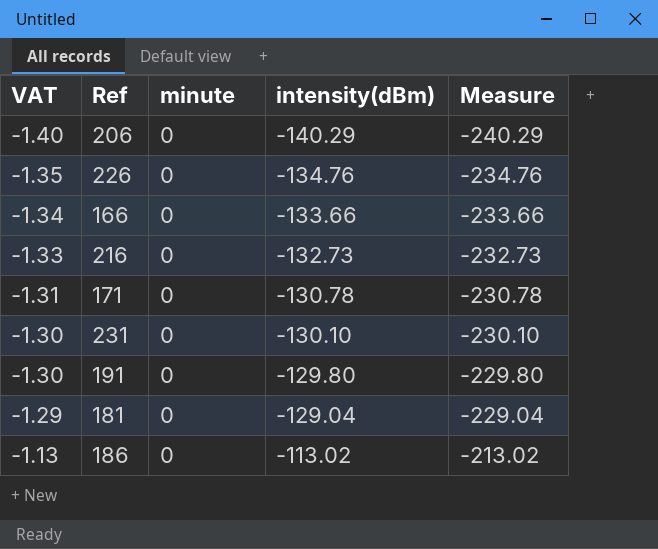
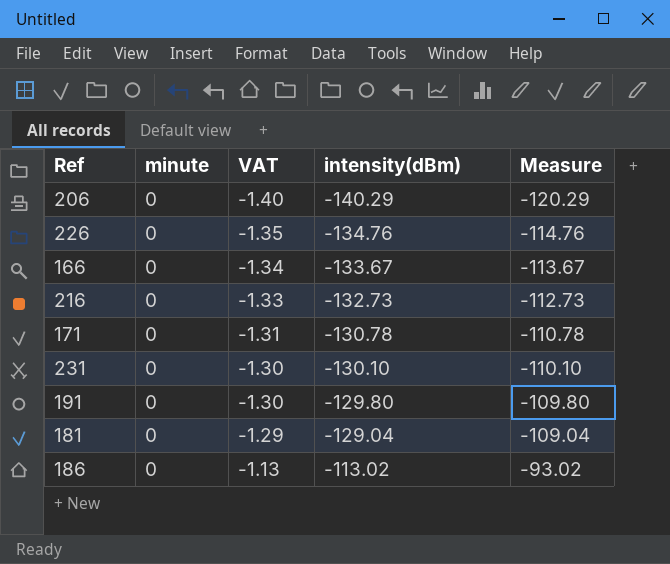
column VAT | position: 1 -> 3
column Measure | formula: [intensity(dBm)] - 100 -> [intensity(dBm)] + 20
166 | intensity(dBm): -133.66 -> -133.67

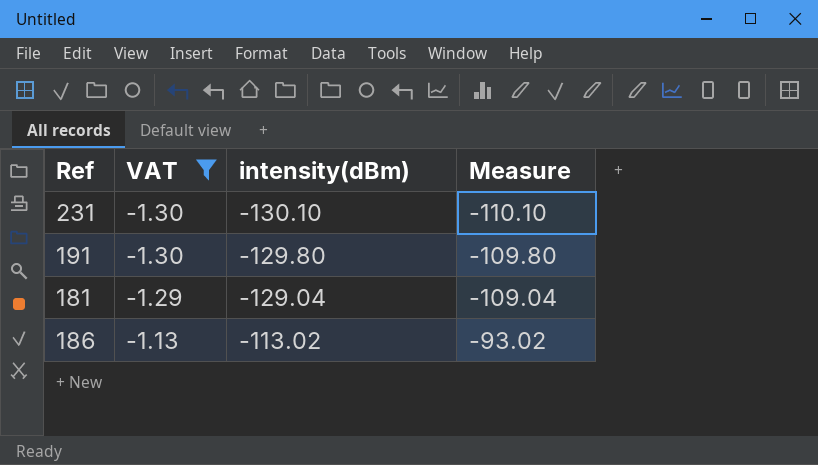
filter: none -> VAT >= -1.30
column minute | position: 2 -> none

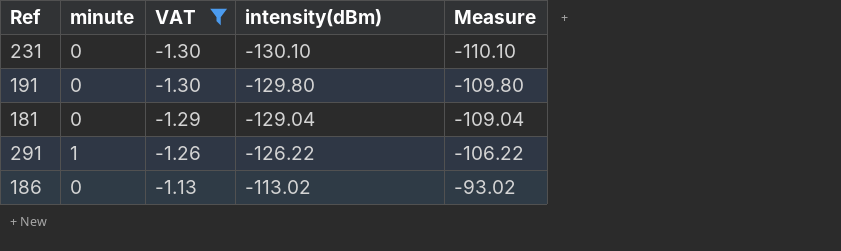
column minute | position: none -> 2
row 291: none -> 1 | -1.26 | -126.22 | -106.22

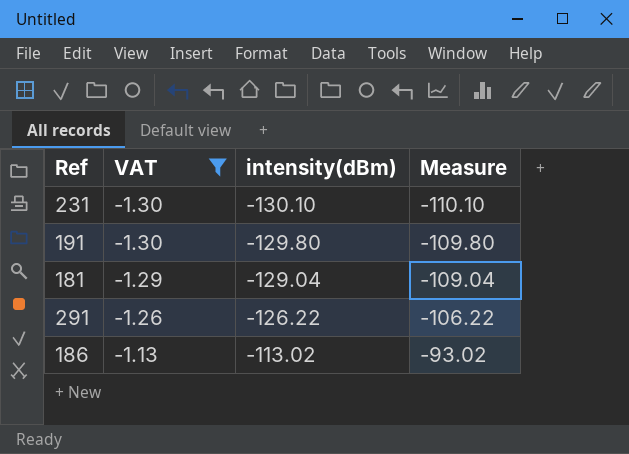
column minute | position: 2 -> none

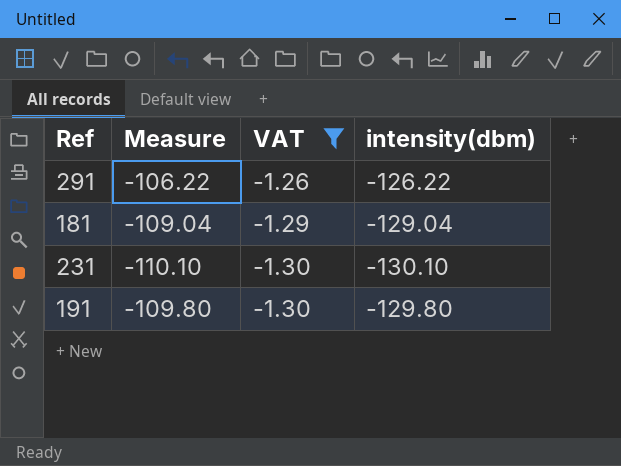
row order: VAT ascending -> VAT descending
column Measure | position: 4 -> 2
column name: intensity(dBm) -> intensity(dbm)
row 186: -1.13 | -113.02 | -93.02 -> none

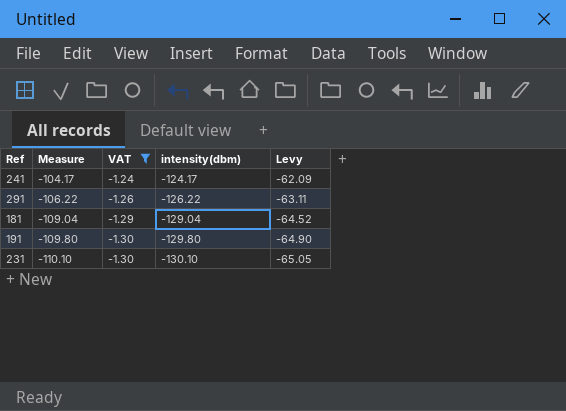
row order: VAT descending -> Measure descending
column Levy | formula: none -> [intensity(dbm)] * 0.5
row 241: none -> -104.17 | -1.24 | -124.17 | -62.09

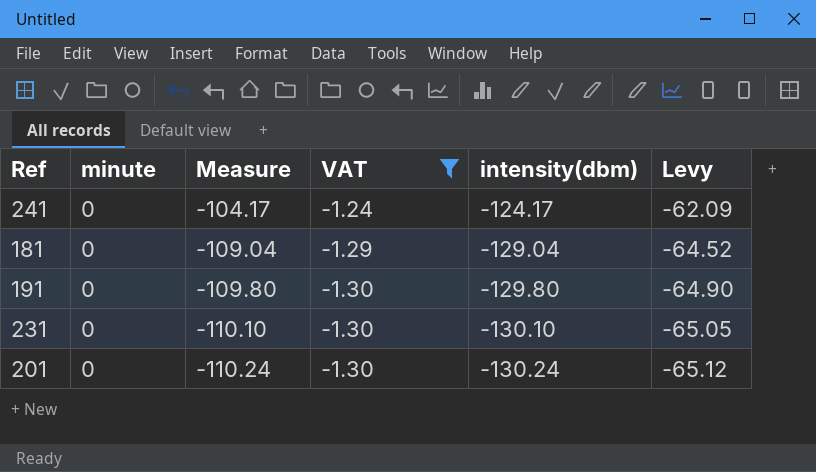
column minute | position: none -> 2
row 291: -106.22 | -1.26 | -126.22 | -63.11 -> none
row 201: none -> 0 | -110.24 | -1.30 | -130.24 | -65.12

